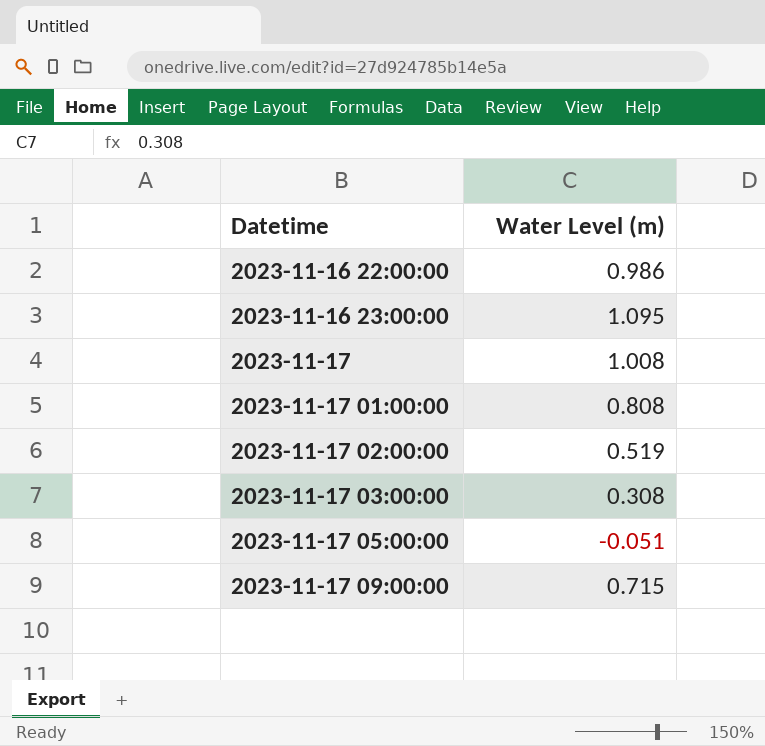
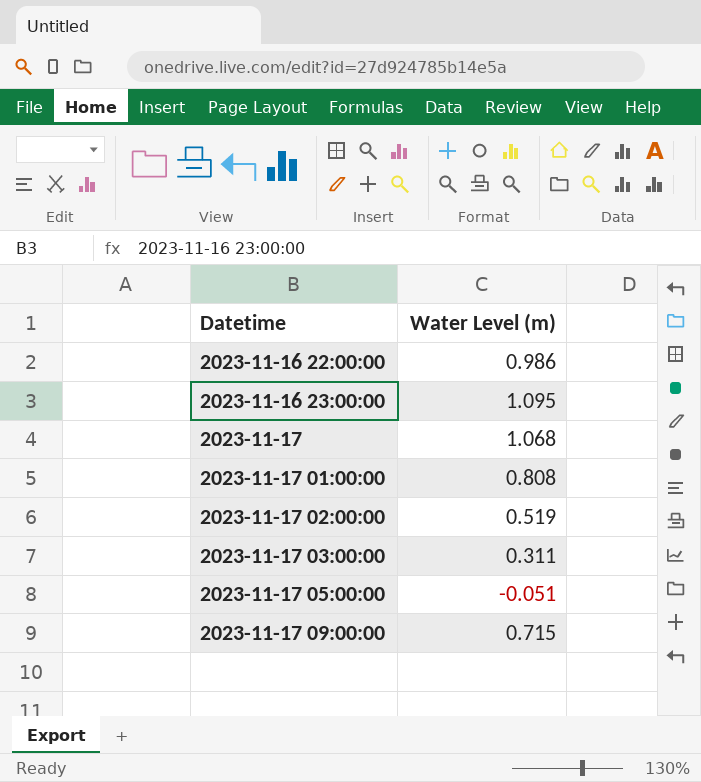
2023-11-17 | Water Level (m): 1.008 -> 1.068
2023-11-17 03:00:00 | Water Level (m): 0.308 -> 0.311

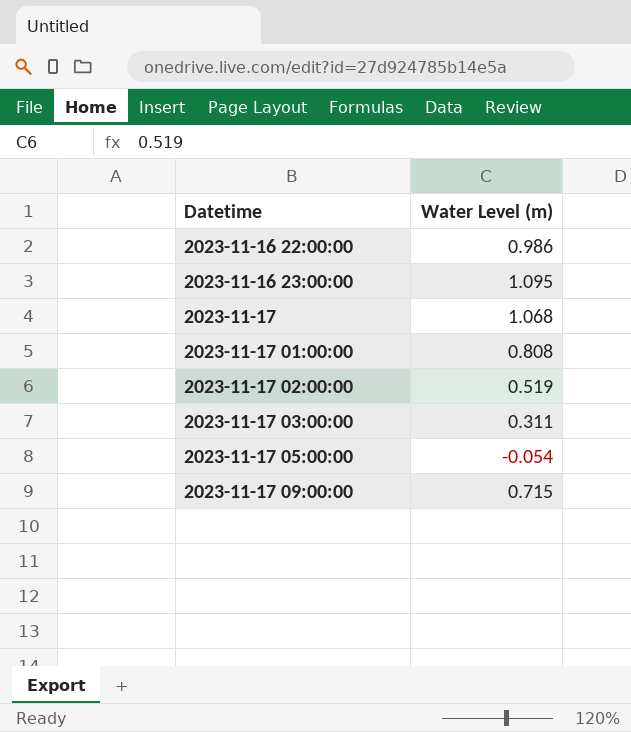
2023-11-17 05:00:00 | Water Level (m): -0.051 -> -0.054

